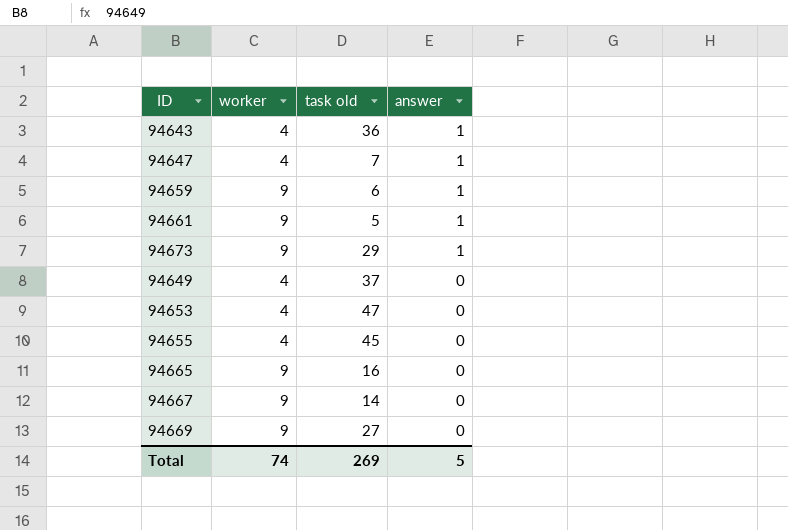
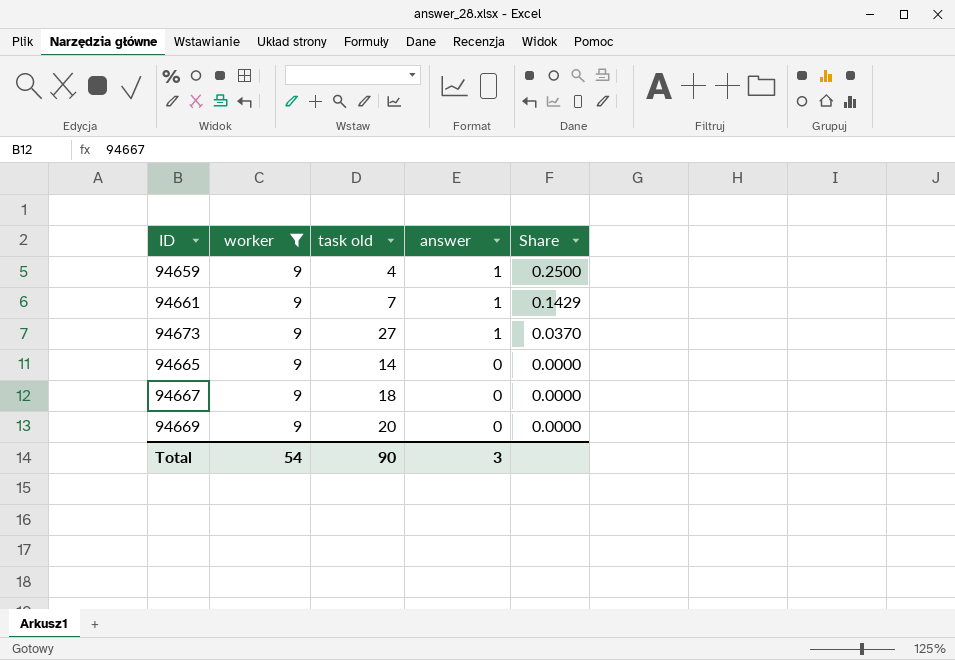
filter: none -> worker = 9
column Share | formula: none -> [answer] / [task old]
94659 | task old: 6 -> 4
94661 | task old: 5 -> 7
94673 | task old: 29 -> 27
94665 | task old: 16 -> 14
94667 | task old: 14 -> 18
94669 | task old: 27 -> 20
Total | worker: 74 -> 54
Total | task old: 269 -> 90
Total | answer: 5 -> 3

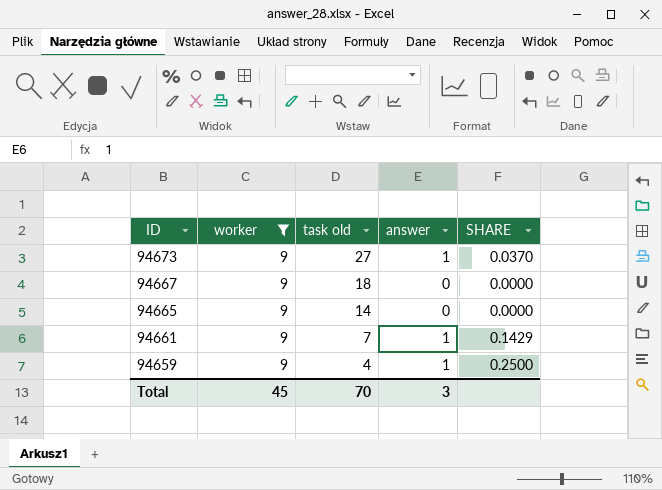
row order: answer descending -> ID descending
column name: Share -> SHARE
row 94669: 9 | 20 | 0 | 0.0000 -> none
Total | worker: 54 -> 45
Total | task old: 90 -> 70

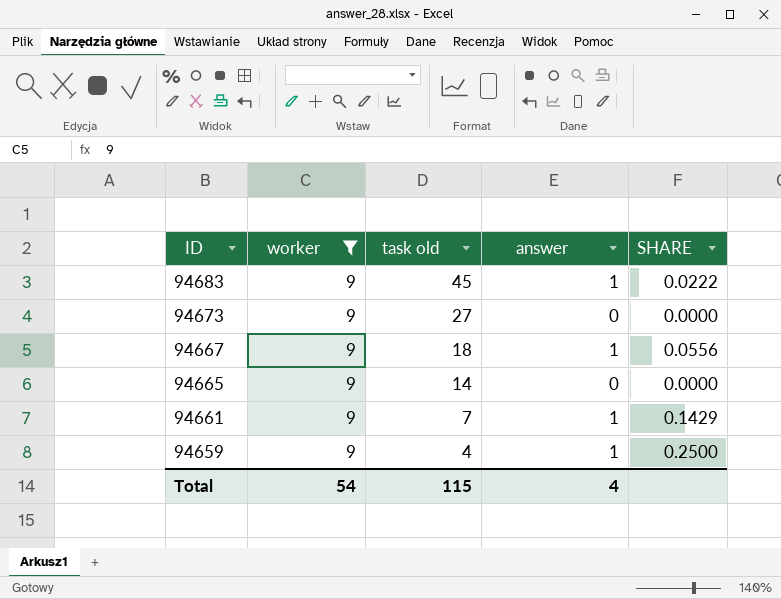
row 94683: none -> 9 | 45 | 1 | 0.0222
94673 | answer: 1 -> 0
94673 | SHARE: 0.0370 -> 0.0000
94667 | answer: 0 -> 1
94667 | SHARE: 0.0000 -> 0.0556
Total | worker: 45 -> 54
Total | task old: 70 -> 115
Total | answer: 3 -> 4

